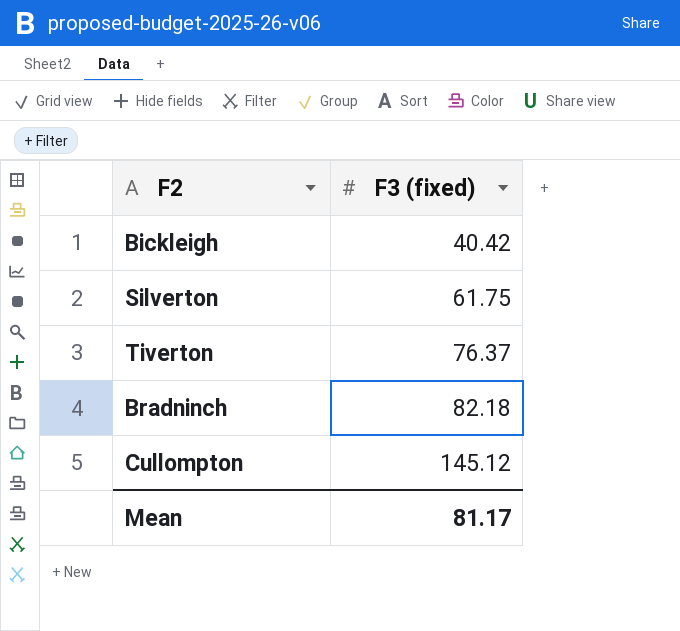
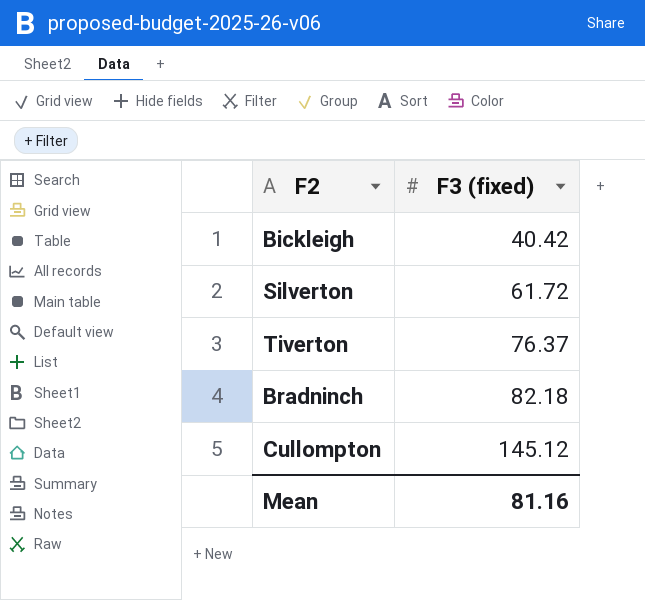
Silverton | F3 (fixed): 61.75 -> 61.72
Mean | F3 (fixed): 81.17 -> 81.16

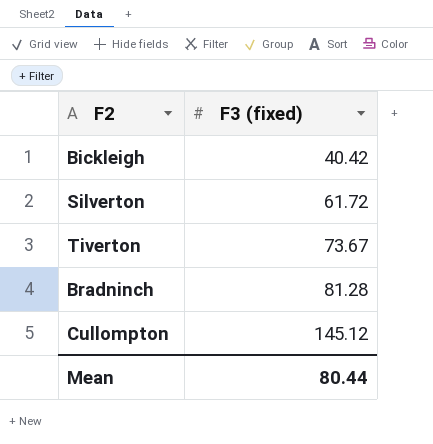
Tiverton | F3 (fixed): 76.37 -> 73.67
Bradninch | F3 (fixed): 82.18 -> 81.28
Mean | F3 (fixed): 81.16 -> 80.44

